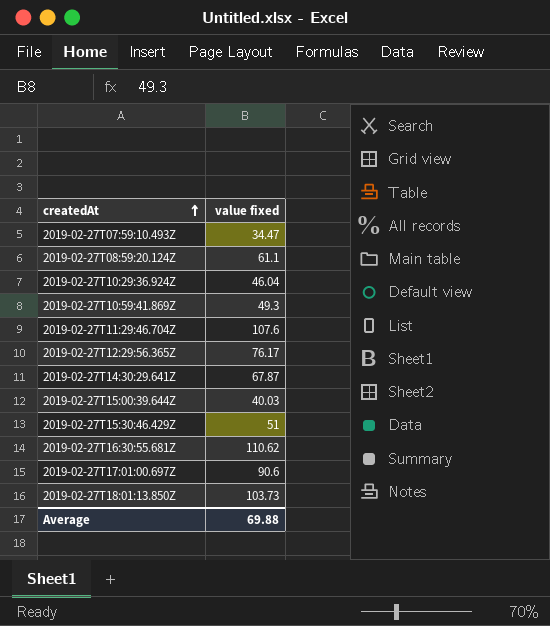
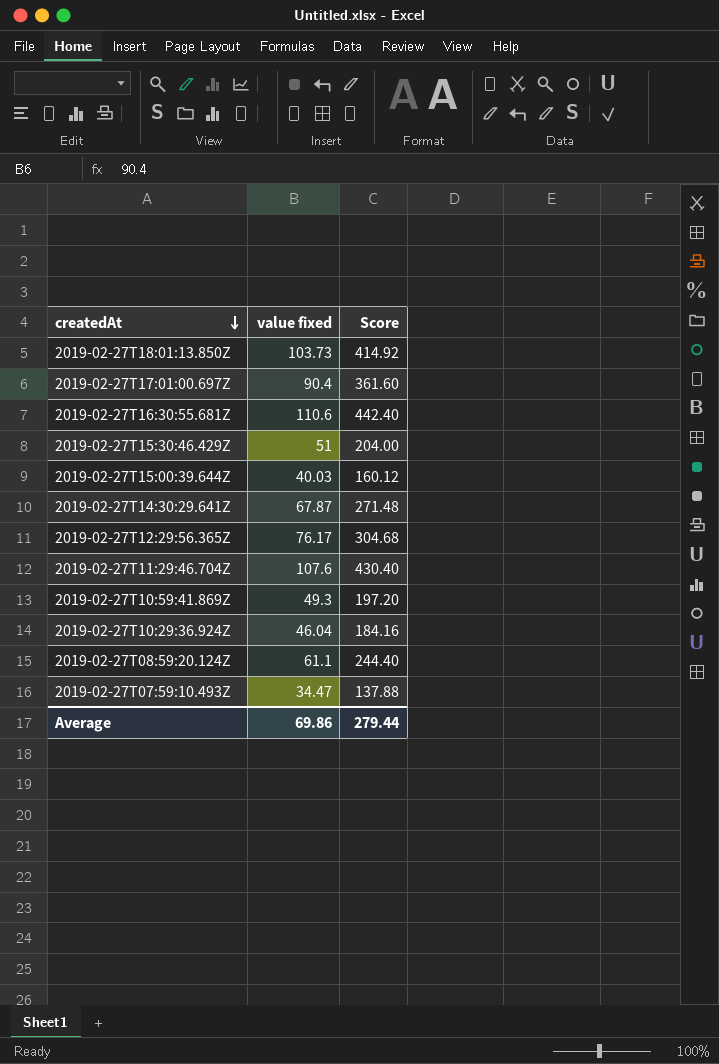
row order: createdAt ascending -> createdAt descending
column Score | formula: none -> [value fixed] * 4
2019-02-27T17:01:00.697Z | value fixed: 90.6 -> 90.4
2019-02-27T16:30:55.681Z | value fixed: 110.62 -> 110.6
Average | value fixed: 69.88 -> 69.86

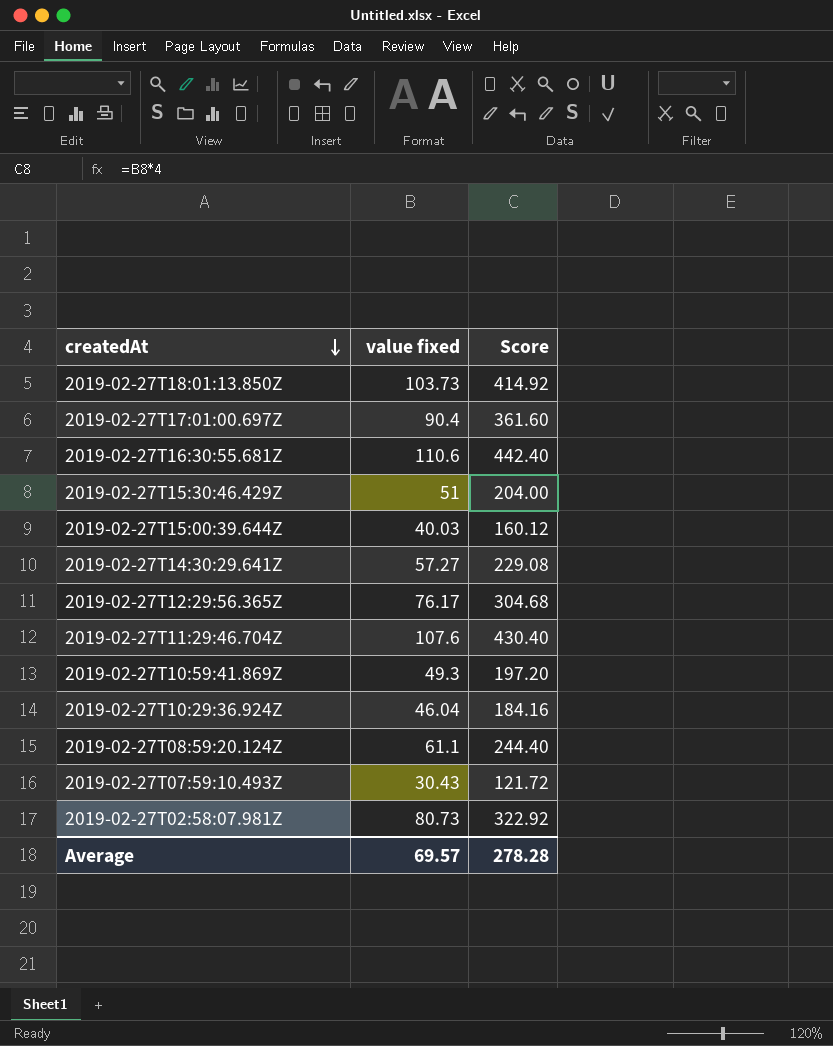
2019-02-27T14:30:29.641Z | value fixed: 67.87 -> 57.27
2019-02-27T14:30:29.641Z | Score: 271.48 -> 229.08
2019-02-27T07:59:10.493Z | value fixed: 34.47 -> 30.43
2019-02-27T07:59:10.493Z | Score: 137.88 -> 121.72
row 2019-02-27T02:58:07.981Z: none -> 80.73 | 322.92
Average | value fixed: 69.86 -> 69.57
Average | Score: 279.44 -> 278.28

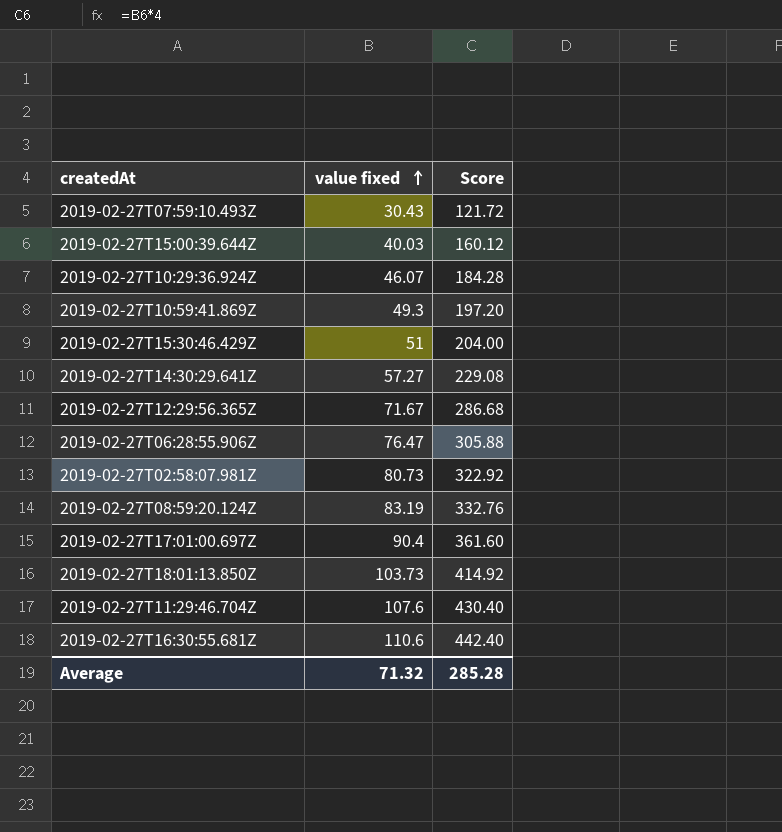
row order: createdAt descending -> value fixed ascending
2019-02-27T10:29:36.924Z | value fixed: 46.04 -> 46.07
2019-02-27T10:29:36.924Z | Score: 184.16 -> 184.28
2019-02-27T12:29:56.365Z | value fixed: 76.17 -> 71.67
2019-02-27T12:29:56.365Z | Score: 304.68 -> 286.68
row 2019-02-27T06:28:55.906Z: none -> 76.47 | 305.88
2019-02-27T08:59:20.124Z | value fixed: 61.1 -> 83.19
2019-02-27T08:59:20.124Z | Score: 244.40 -> 332.76
Average | value fixed: 69.57 -> 71.32
Average | Score: 278.28 -> 285.28

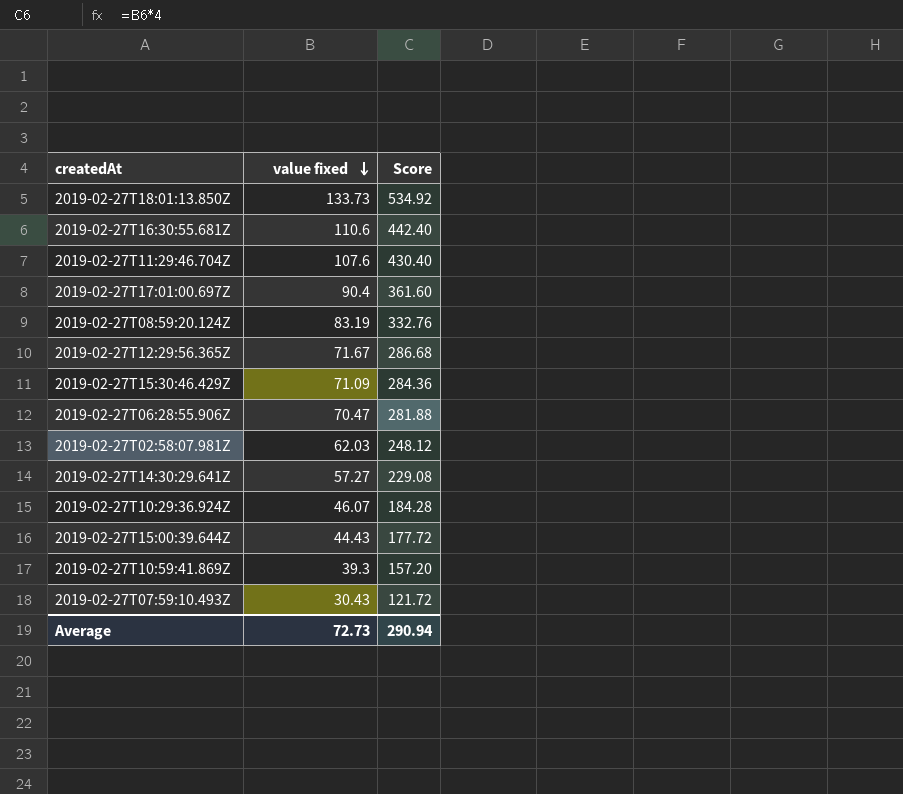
row order: value fixed ascending -> value fixed descending
2019-02-27T18:01:13.850Z | value fixed: 103.73 -> 133.73
2019-02-27T18:01:13.850Z | Score: 414.92 -> 534.92
2019-02-27T15:30:46.429Z | value fixed: 51 -> 71.09
2019-02-27T15:30:46.429Z | Score: 204.00 -> 284.36
2019-02-27T06:28:55.906Z | value fixed: 76.47 -> 70.47
2019-02-27T06:28:55.906Z | Score: 305.88 -> 281.88
2019-02-27T02:58:07.981Z | value fixed: 80.73 -> 62.03
2019-02-27T02:58:07.981Z | Score: 322.92 -> 248.12
2019-02-27T15:00:39.644Z | value fixed: 40.03 -> 44.43
2019-02-27T15:00:39.644Z | Score: 160.12 -> 177.72
2019-02-27T10:59:41.869Z | value fixed: 49.3 -> 39.3
2019-02-27T10:59:41.869Z | Score: 197.20 -> 157.20
Average | value fixed: 71.32 -> 72.73
Average | Score: 285.28 -> 290.94

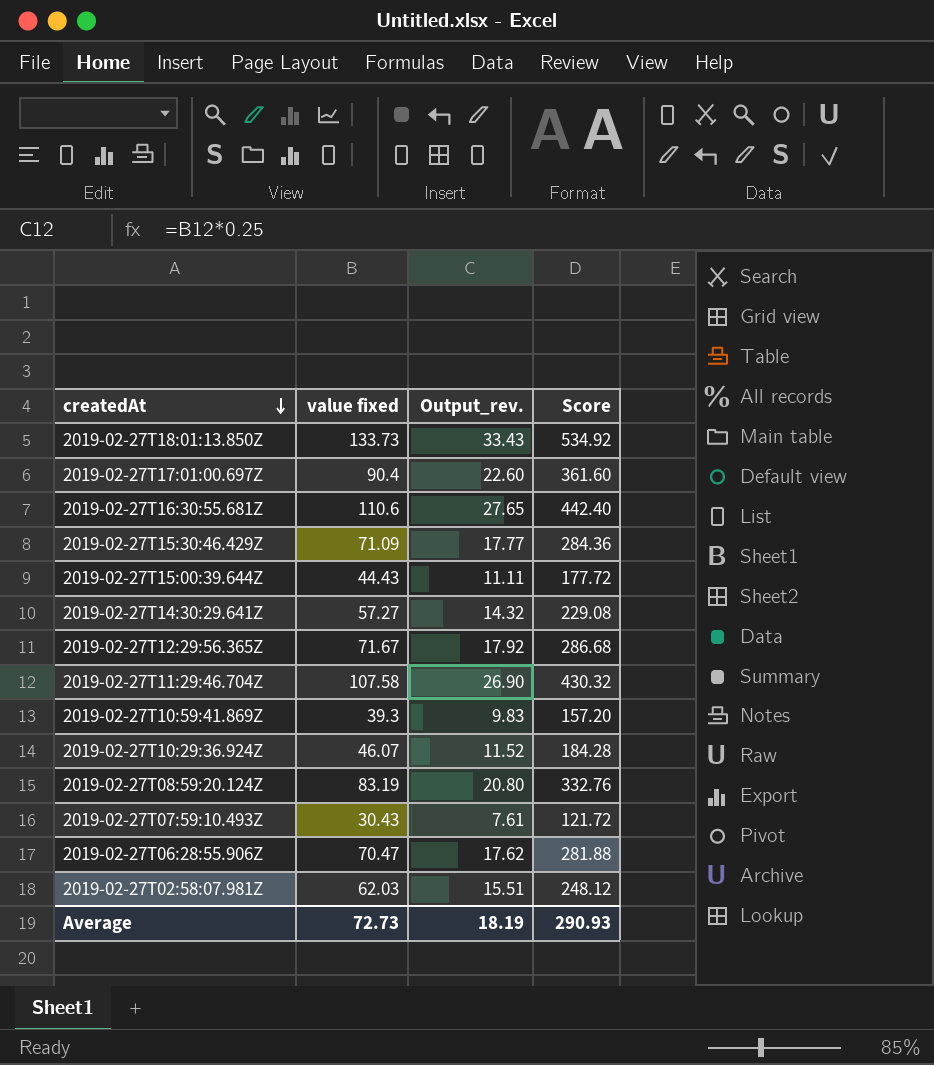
row order: value fixed descending -> createdAt descending
column Output_rev. | formula: none -> [value fixed] * 0.25
2019-02-27T11:29:46.704Z | value fixed: 107.6 -> 107.58
2019-02-27T11:29:46.704Z | Score: 430.40 -> 430.32
Average | Score: 290.94 -> 290.93

